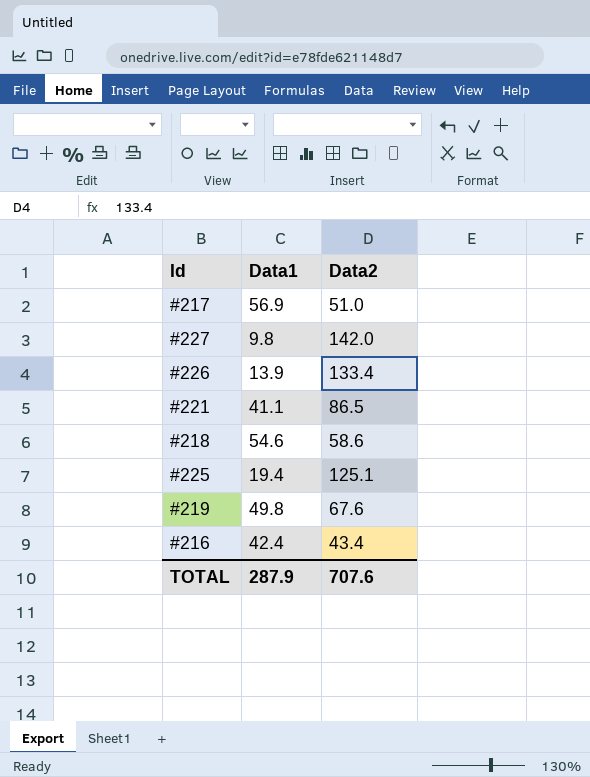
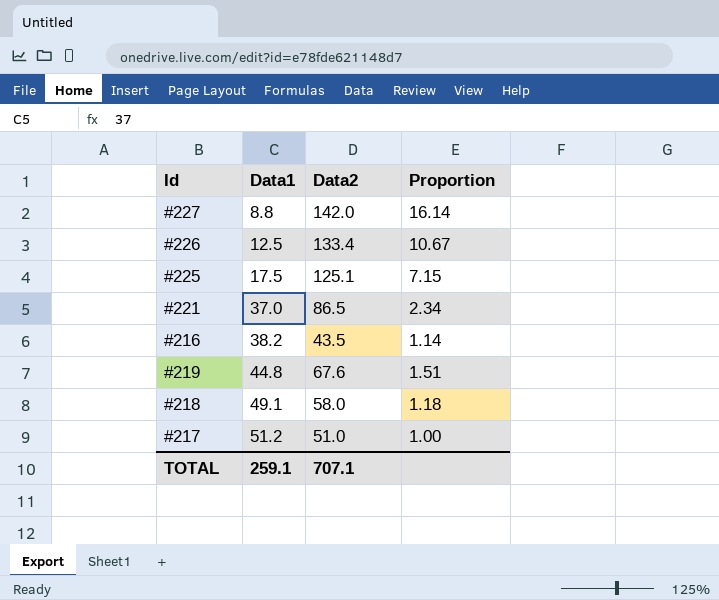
row order: none -> Data1 ascending
column Proportion | formula: none -> [Data2] / [Data1]
#227 | Data1: 9.8 -> 8.8
#226 | Data1: 13.9 -> 12.5
#225 | Data1: 19.4 -> 17.5
#221 | Data1: 41.1 -> 37.0
#216 | Data1: 42.4 -> 38.2
#216 | Data2: 43.4 -> 43.5
#219 | Data1: 49.8 -> 44.8
#218 | Data1: 54.6 -> 49.1
#218 | Data2: 58.6 -> 58.0
#217 | Data1: 56.9 -> 51.2
TOTAL | Data1: 287.9 -> 259.1
TOTAL | Data2: 707.6 -> 707.1

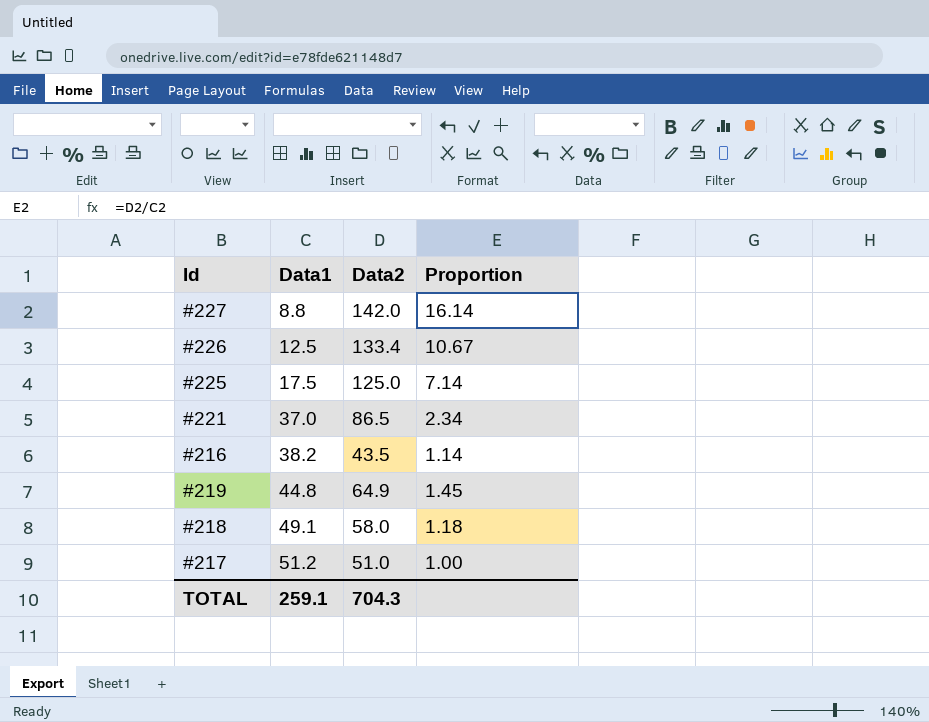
#225 | Data2: 125.1 -> 125.0
#225 | Proportion: 7.15 -> 7.14
#219 | Data2: 67.6 -> 64.9
#219 | Proportion: 1.51 -> 1.45
TOTAL | Data2: 707.1 -> 704.3

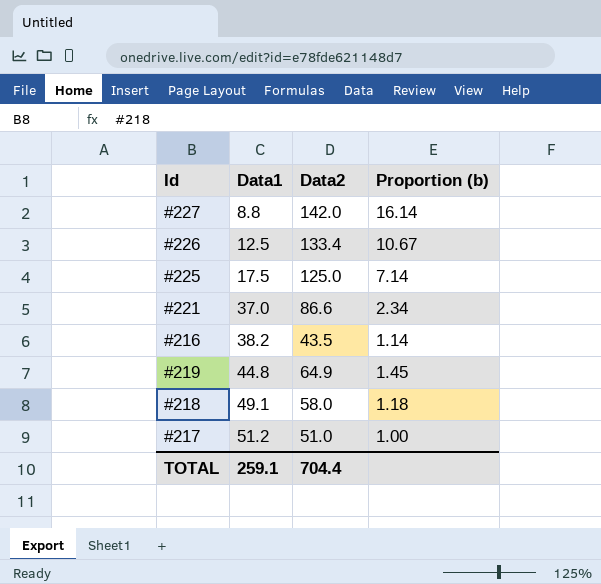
column name: Proportion -> Proportion (b)
#221 | Data2: 86.5 -> 86.6
TOTAL | Data2: 704.3 -> 704.4

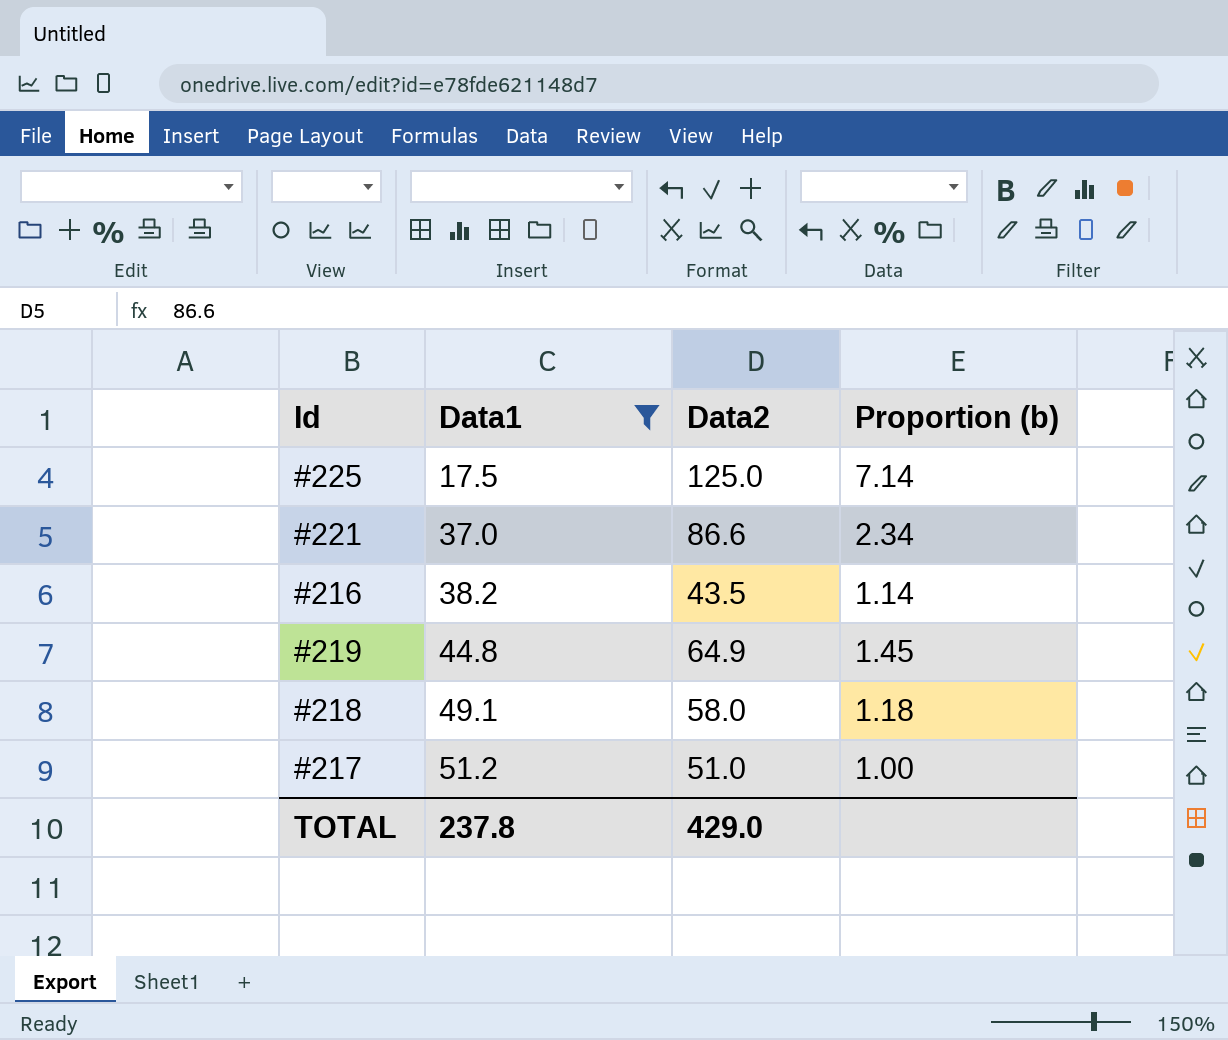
filter: none -> Data1 >= 17.5
TOTAL | Data1: 259.1 -> 237.8
TOTAL | Data2: 704.4 -> 429.0

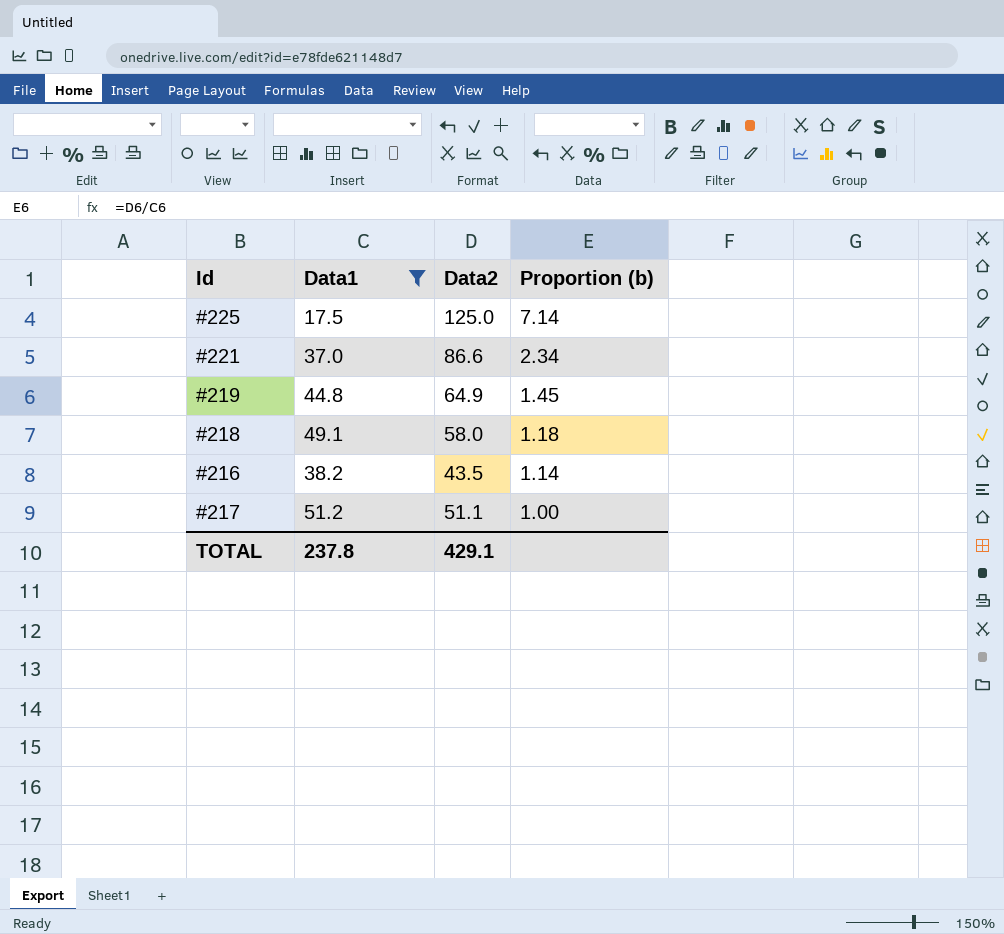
row order: Data1 ascending -> Proportion (b) descending
#217 | Data2: 51.0 -> 51.1
TOTAL | Data2: 429.0 -> 429.1

